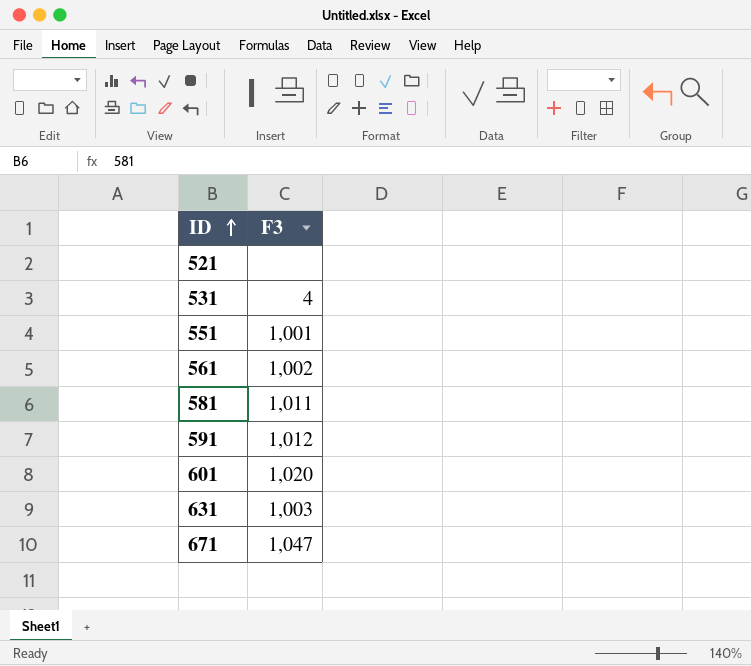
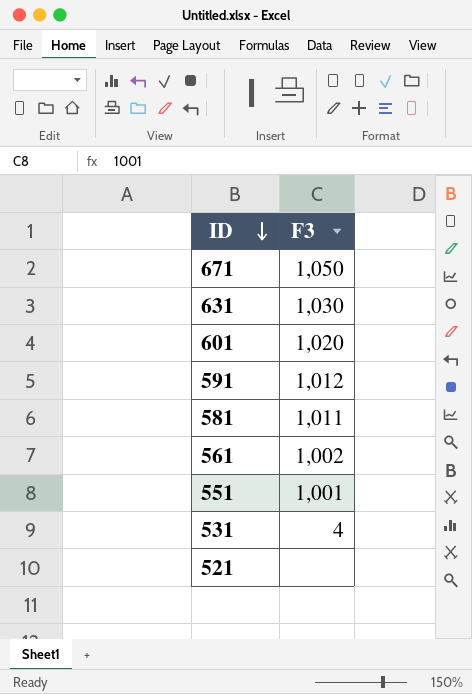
row order: ID ascending -> ID descending
671 | F3: 1,047 -> 1,050
631 | F3: 1,003 -> 1,030

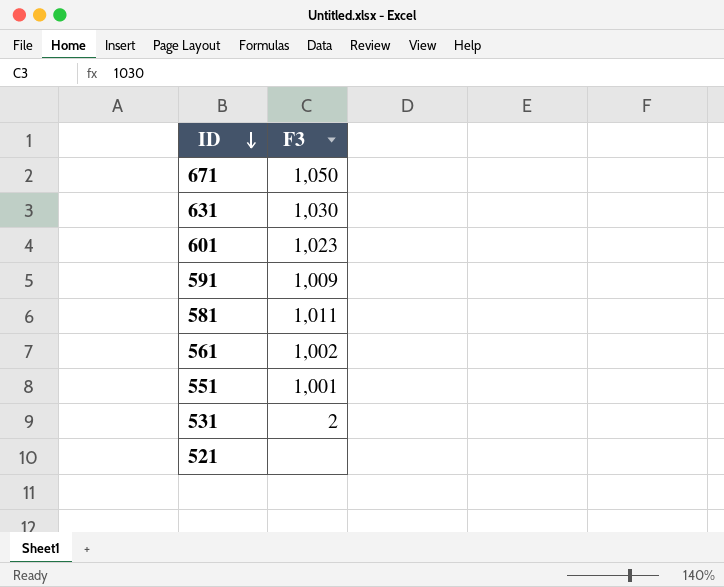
601 | F3: 1,020 -> 1,023
591 | F3: 1,012 -> 1,009
531 | F3: 4 -> 2

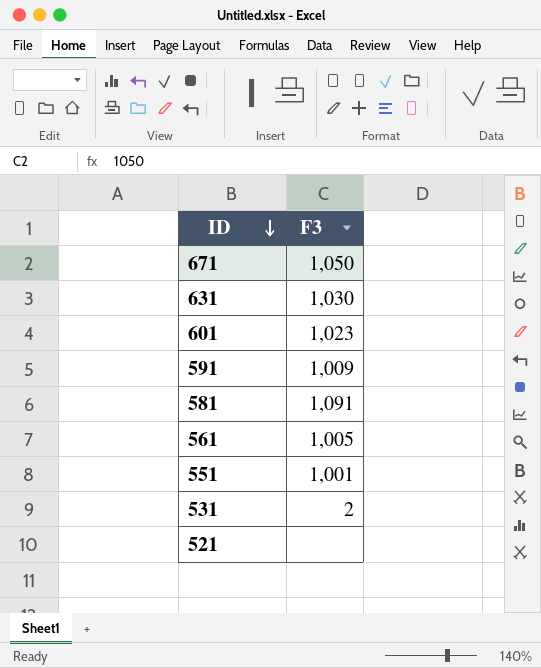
581 | F3: 1,011 -> 1,091
561 | F3: 1,002 -> 1,005

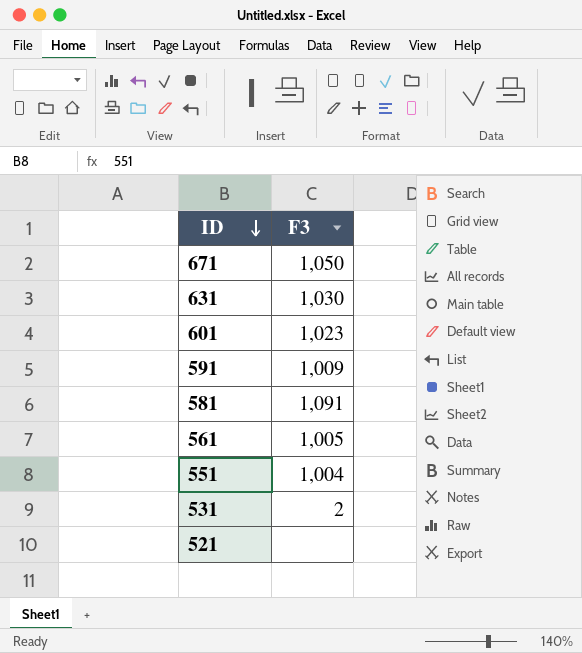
551 | F3: 1,001 -> 1,004

